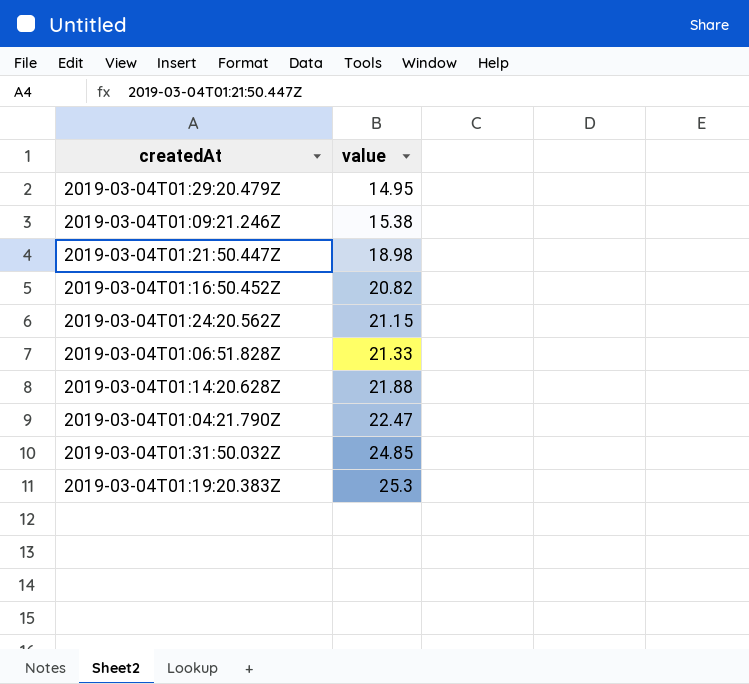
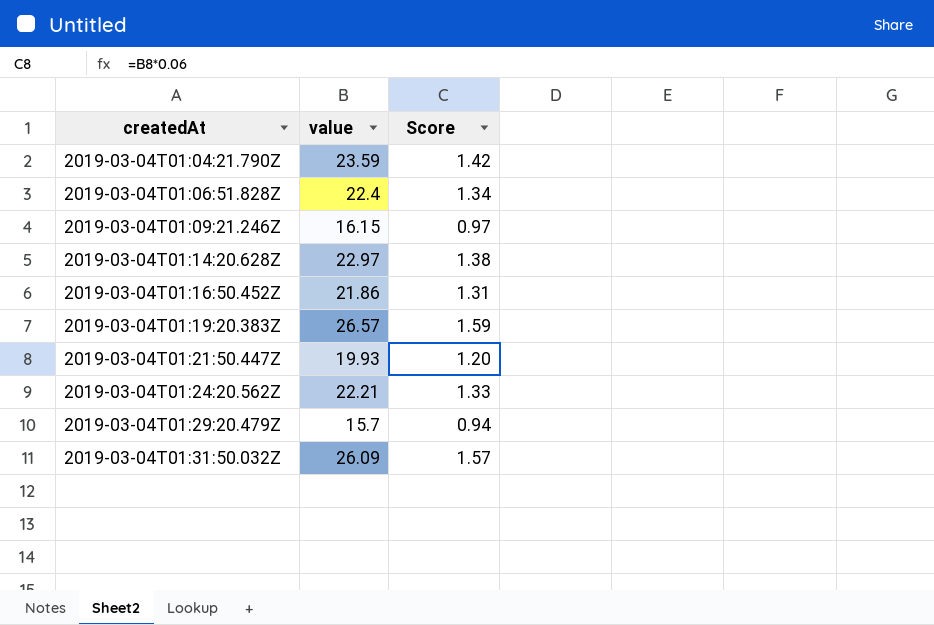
row order: value ascending -> createdAt ascending
column Score | formula: none -> [value] * 0.06
2019-03-04T01:04:21.790Z | value: 22.47 -> 23.59
2019-03-04T01:06:51.828Z | value: 21.33 -> 22.4
2019-03-04T01:09:21.246Z | value: 15.38 -> 16.15
2019-03-04T01:14:20.628Z | value: 21.88 -> 22.97
2019-03-04T01:16:50.452Z | value: 20.82 -> 21.86
2019-03-04T01:19:20.383Z | value: 25.3 -> 26.57
2019-03-04T01:21:50.447Z | value: 18.98 -> 19.93
2019-03-04T01:24:20.562Z | value: 21.15 -> 22.21
2019-03-04T01:29:20.479Z | value: 14.95 -> 15.7
2019-03-04T01:31:50.032Z | value: 24.85 -> 26.09

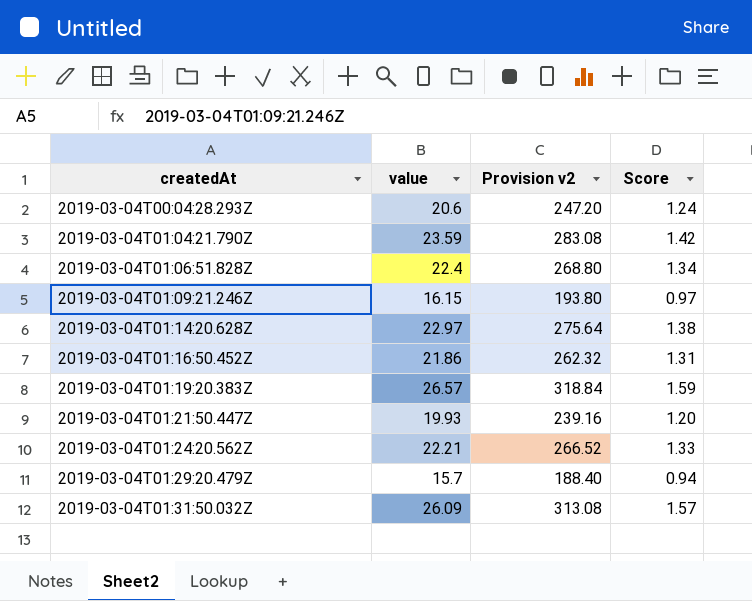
column Provision v2 | formula: none -> [value] * 12
row 2019-03-04T00:04:28.293Z: none -> 20.6 | 247.20 | 1.24

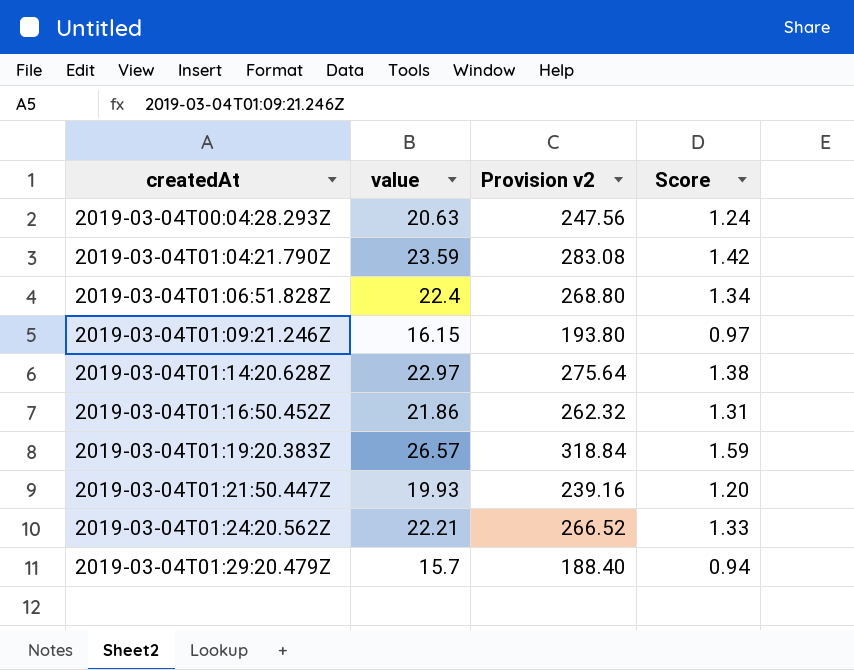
row 2019-03-04T01:31:50.032Z: 26.09 | 313.08 | 1.57 -> none
2019-03-04T00:04:28.293Z | value: 20.6 -> 20.63
2019-03-04T00:04:28.293Z | Provision v2: 247.20 -> 247.56

